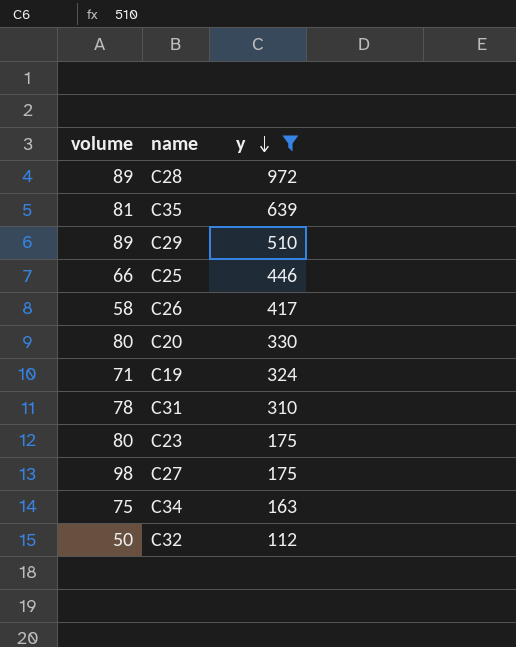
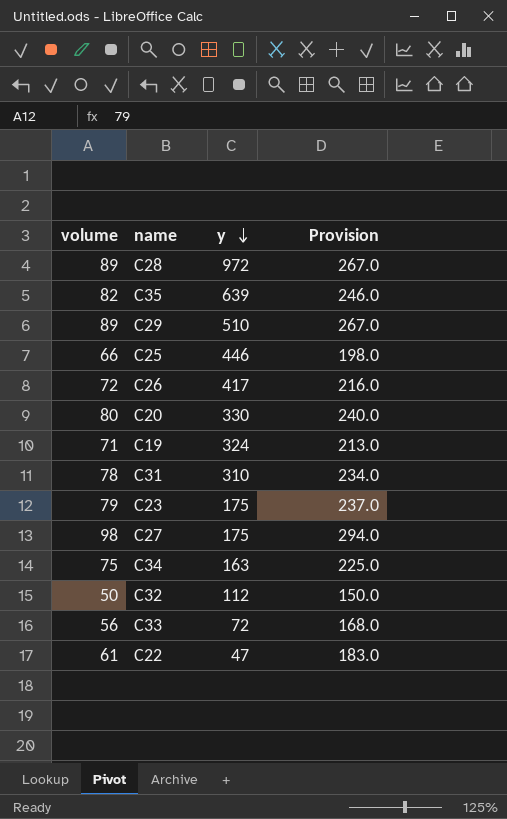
filter: y >= 112 -> none
column Provision | formula: none -> [volume] * 3
C35 | volume: 81 -> 82
C26 | volume: 58 -> 72
C23 | volume: 80 -> 79

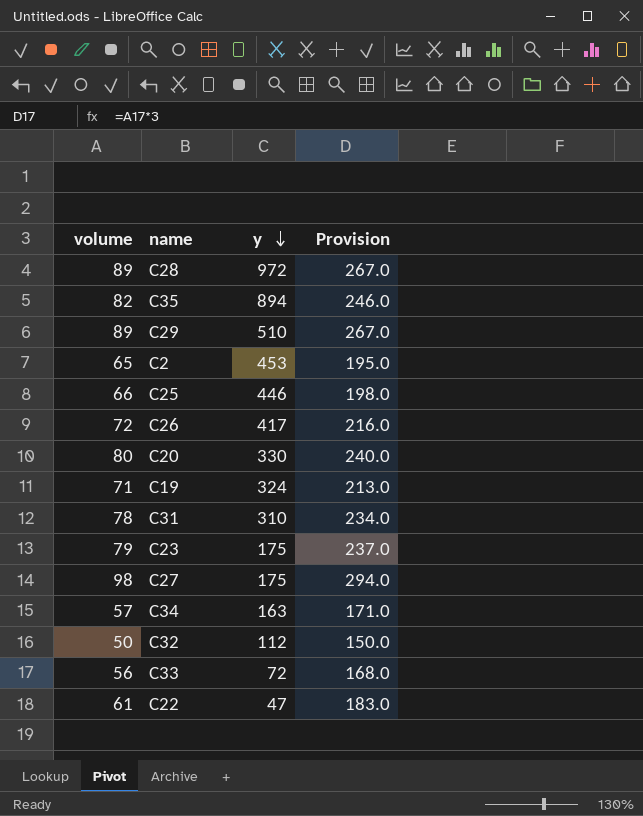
C35 | y: 639 -> 894
row C2: none -> 65 | 453 | 195.0
C34 | volume: 75 -> 57
C34 | Provision: 225.0 -> 171.0

